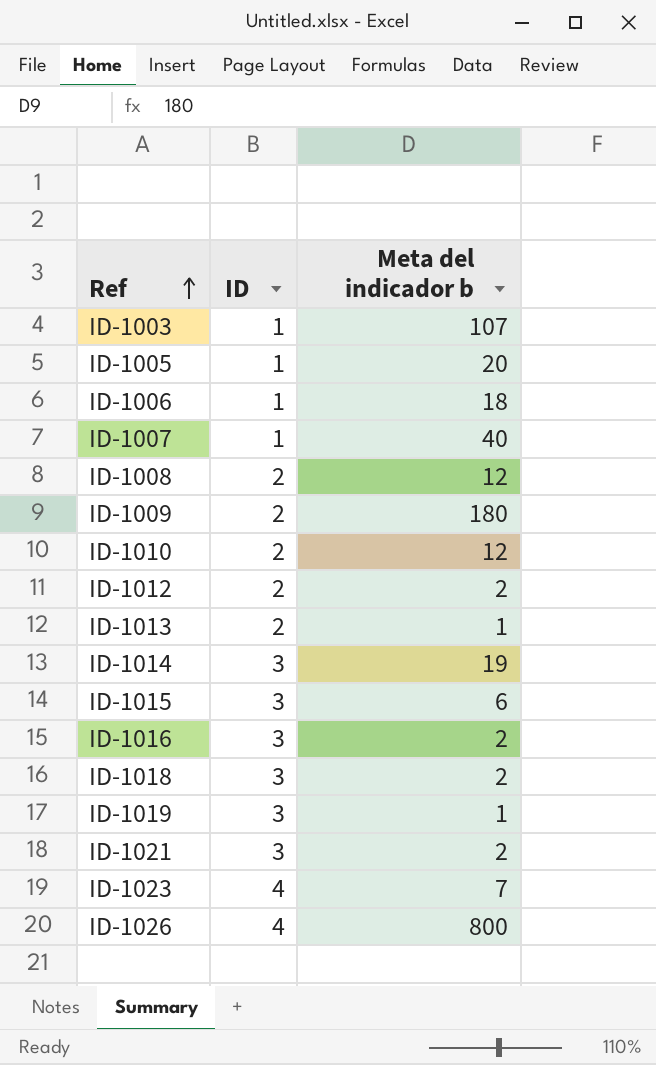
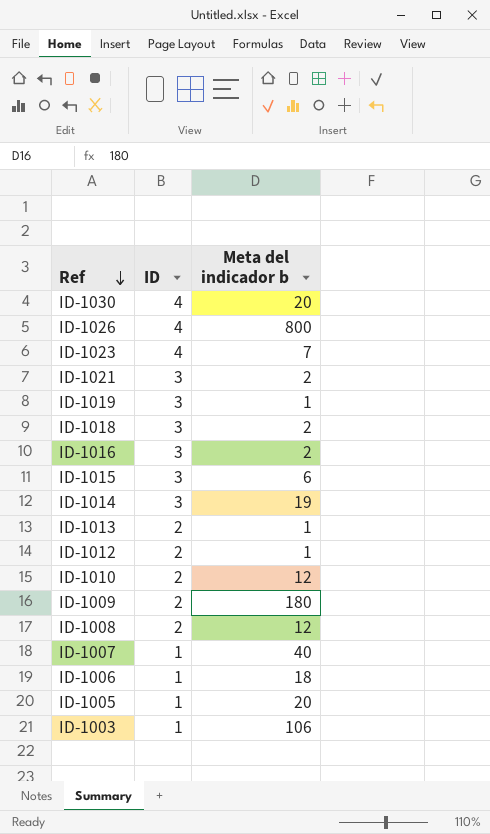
row order: Ref ascending -> Ref descending
row ID-1030: none -> 4 | 20
ID-1012 | Meta del indicador b: 2 -> 1
ID-1003 | Meta del indicador b: 107 -> 106

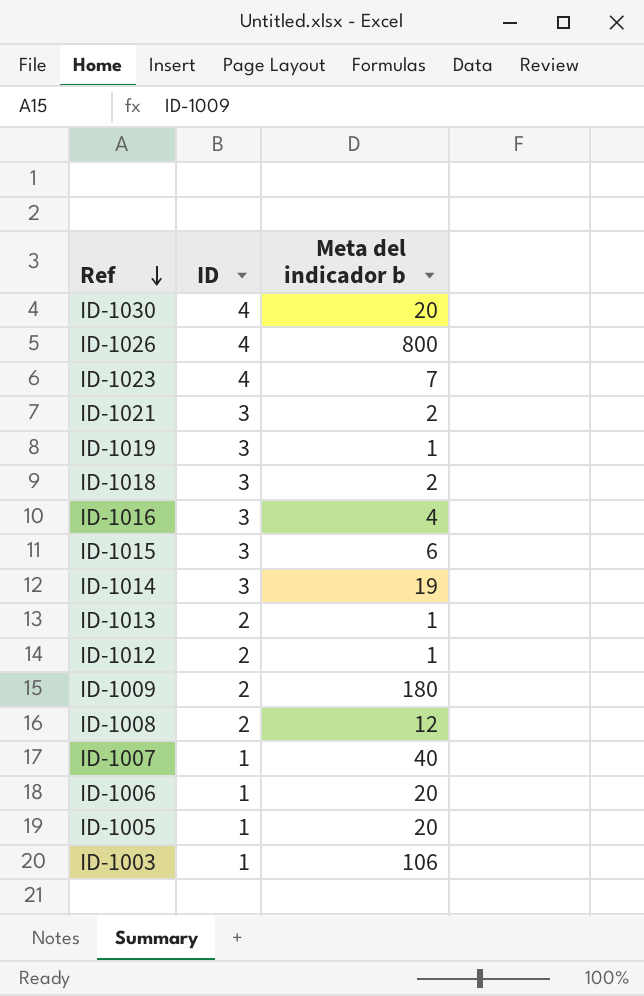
row ID-1010: 2 | 12 -> none
ID-1016 | Meta del indicador b: 2 -> 4
ID-1006 | Meta del indicador b: 18 -> 20

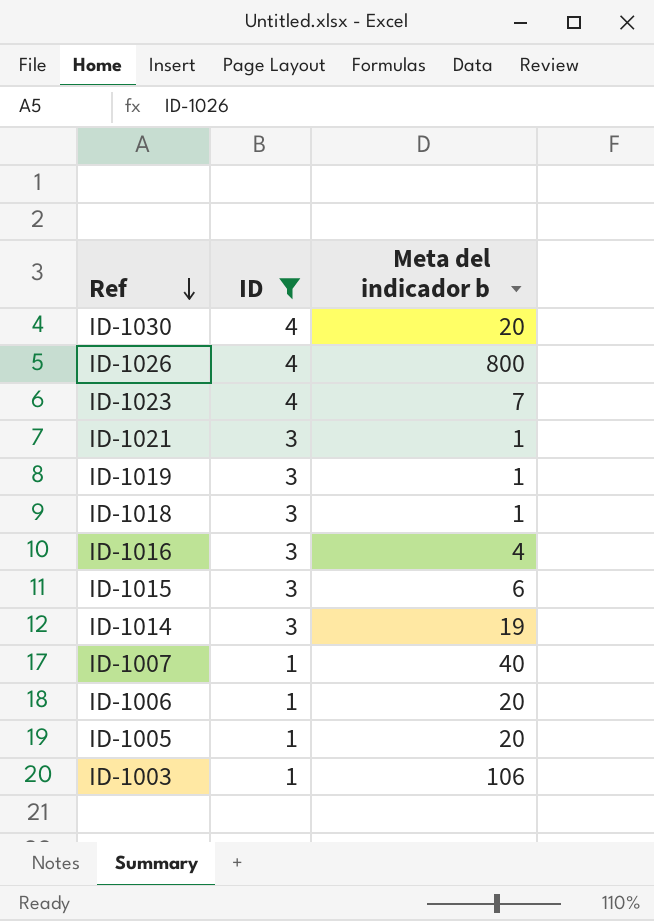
filter: none -> ID != 2
ID-1021 | Meta del indicador b: 2 -> 1
ID-1018 | Meta del indicador b: 2 -> 1

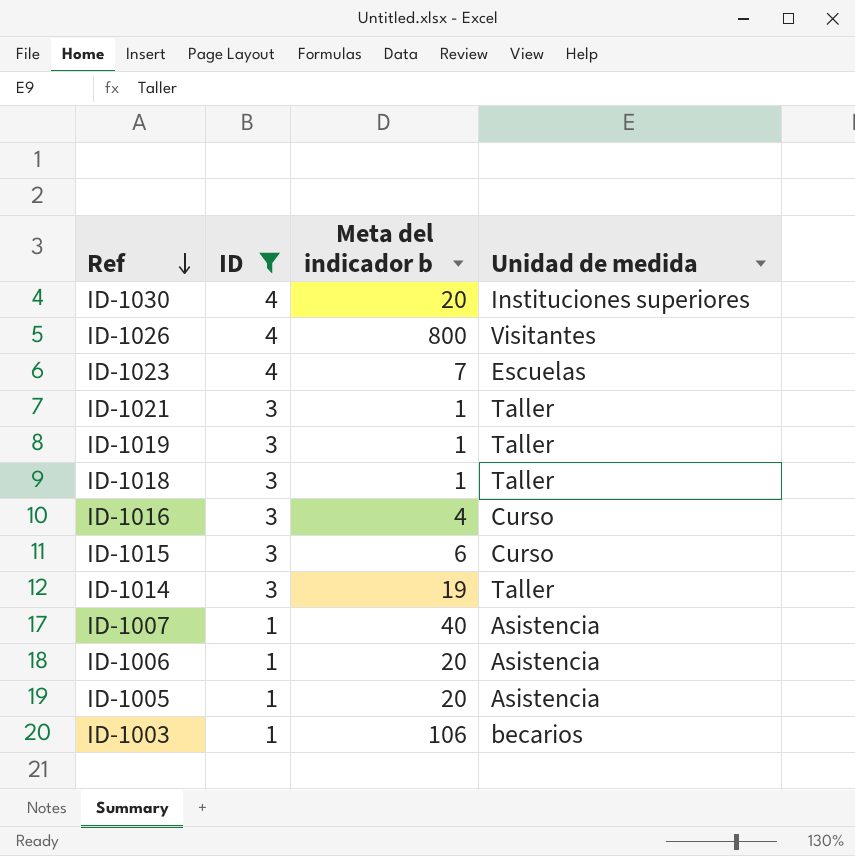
column Unidad de medida | position: none -> 4

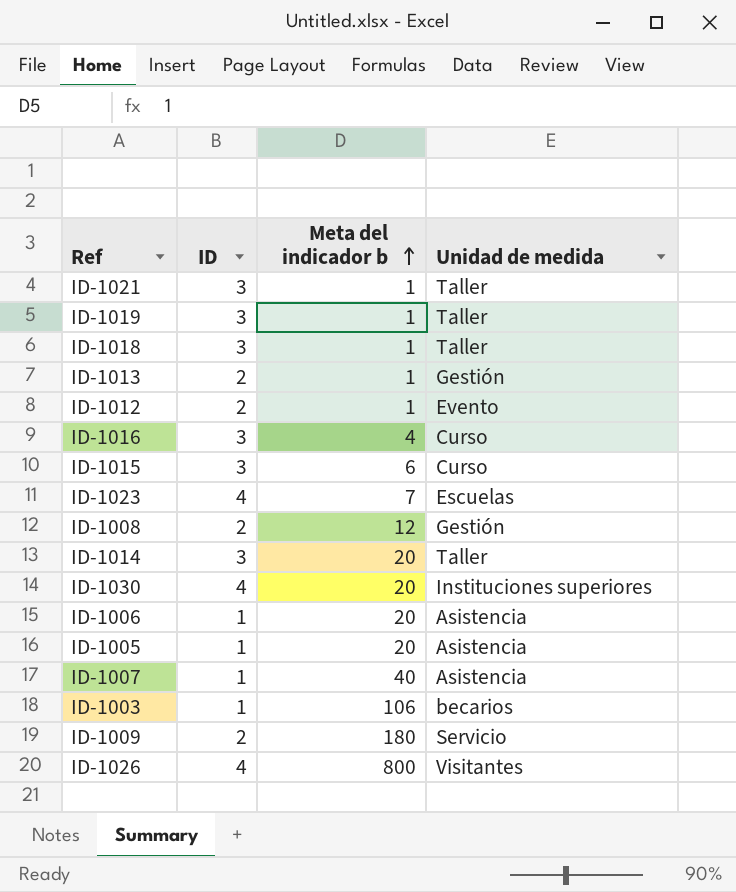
filter: ID != 2 -> none
row order: Ref descending -> Meta del indicador b ascending
ID-1014 | Meta del indicador b: 19 -> 20

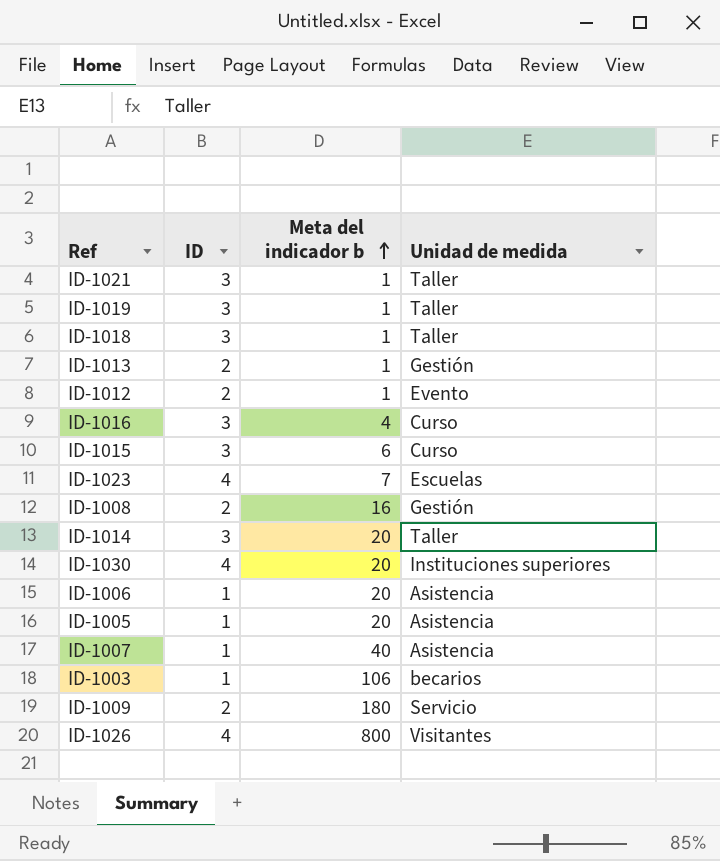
ID-1008 | Meta del indicador b: 12 -> 16

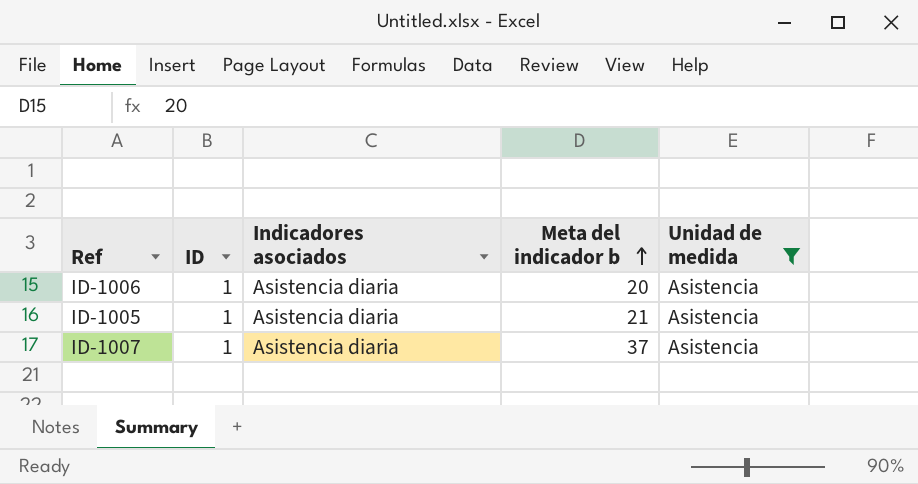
filter: none -> Unidad de medida = Asistencia
column Indicadores asociados | position: none -> 3
ID-1005 | Meta del indicador b: 20 -> 21
ID-1007 | Meta del indicador b: 40 -> 37

